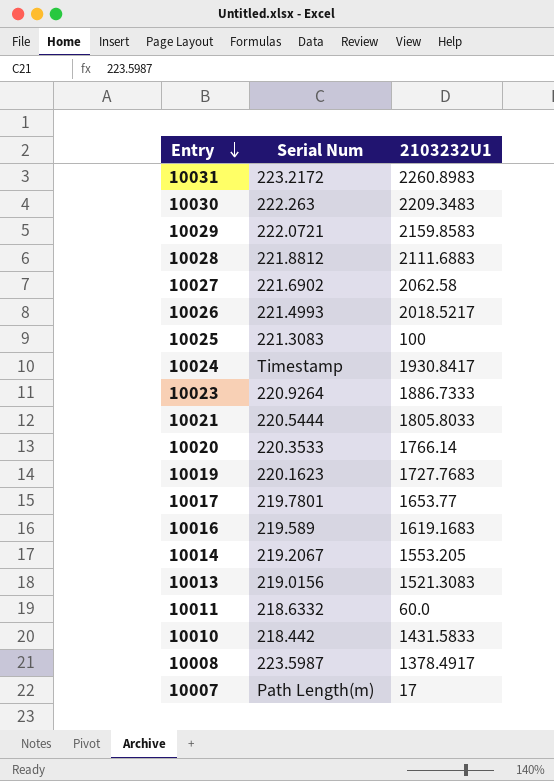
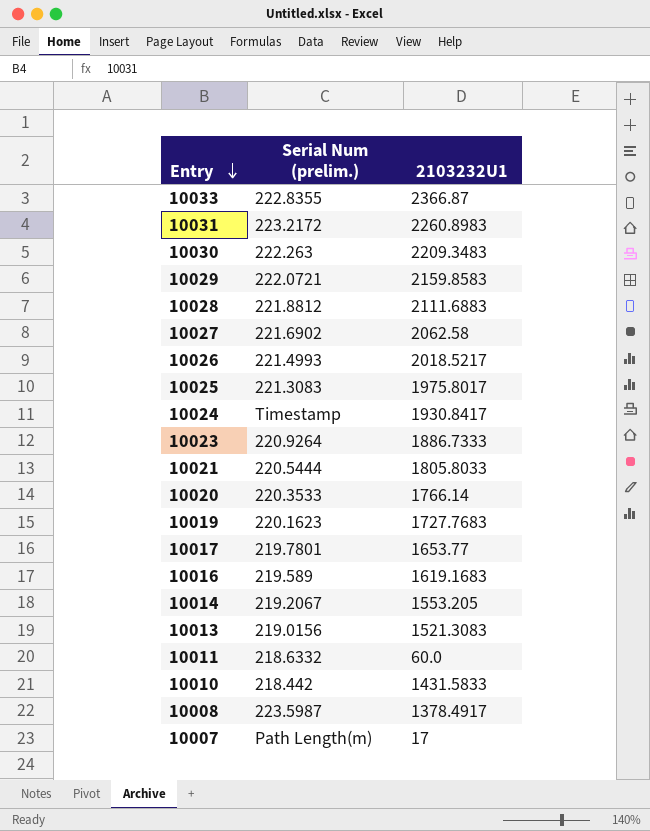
column name: Serial Num -> Serial Num (prelim.)
row 10033: none -> 222.8355 | 2366.87
10025 | 2103232U1: 100 -> 1975.8017

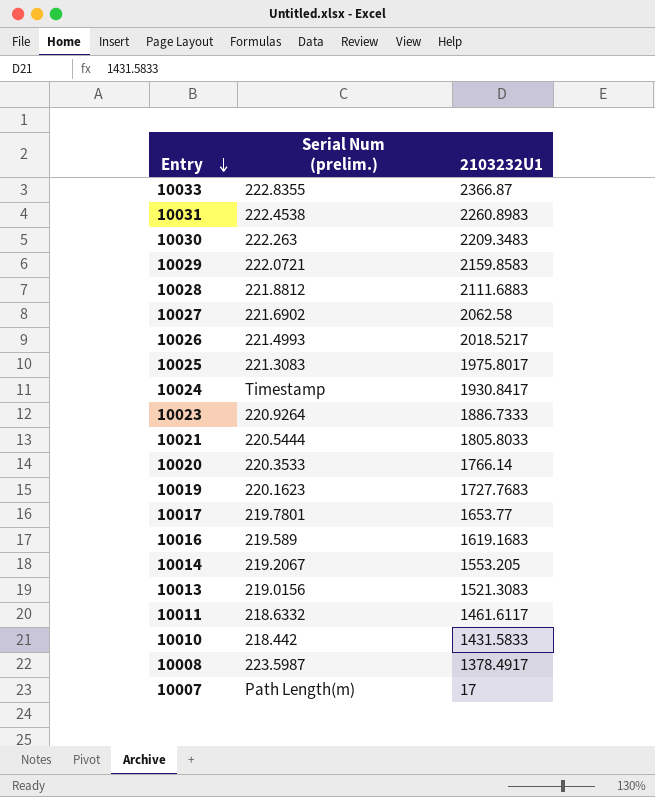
10031 | Serial Num (prelim.): 223.2172 -> 222.4538
10011 | 2103232U1: 60.0 -> 1461.6117

